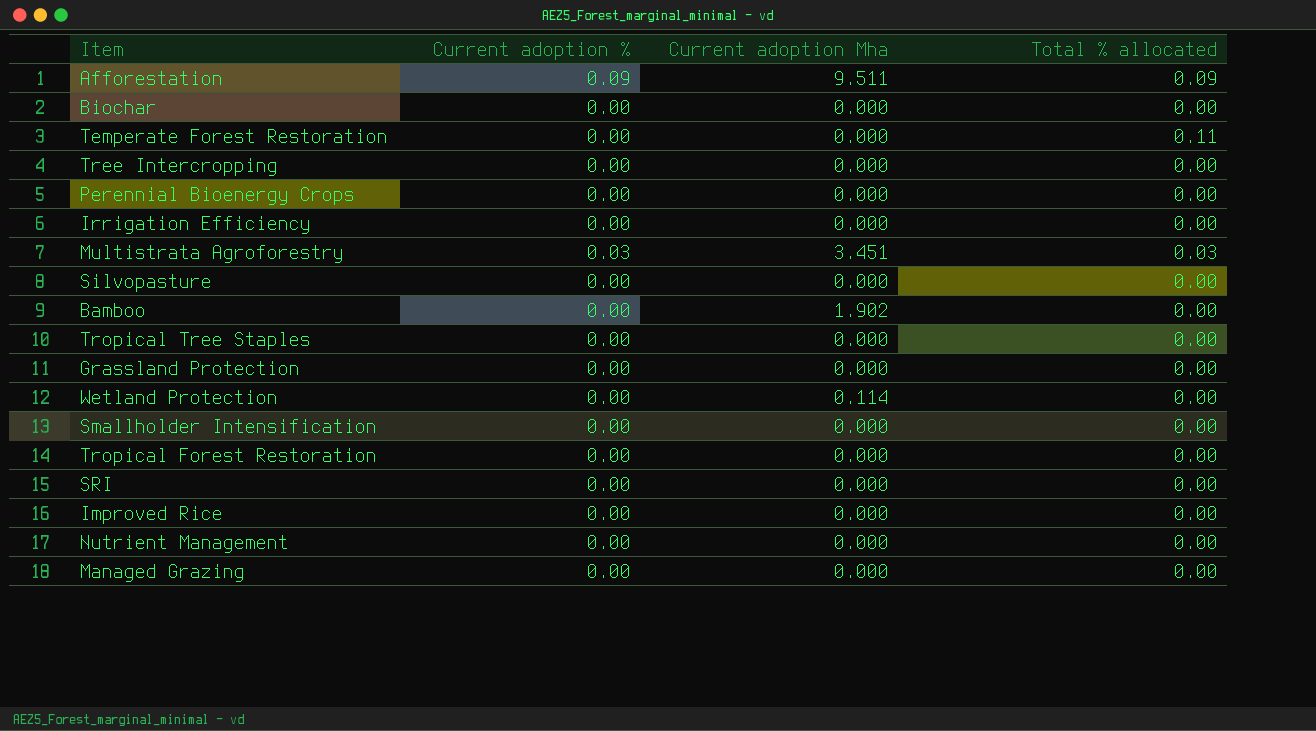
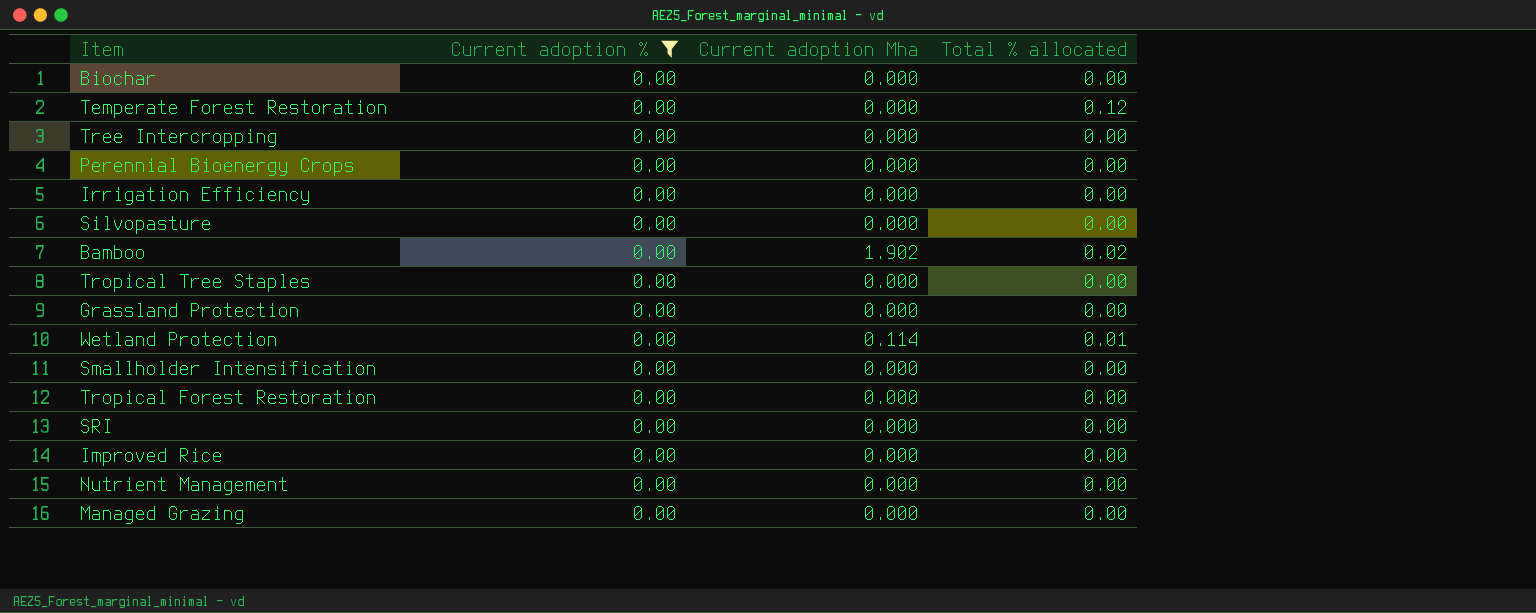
filter: none -> Current adoption % = 0.00
Temperate Forest Restoration | Total % allocated: 0.11 -> 0.12
Bamboo | Total % allocated: 0.00 -> 0.02
Wetland Protection | Total % allocated: 0.00 -> 0.01

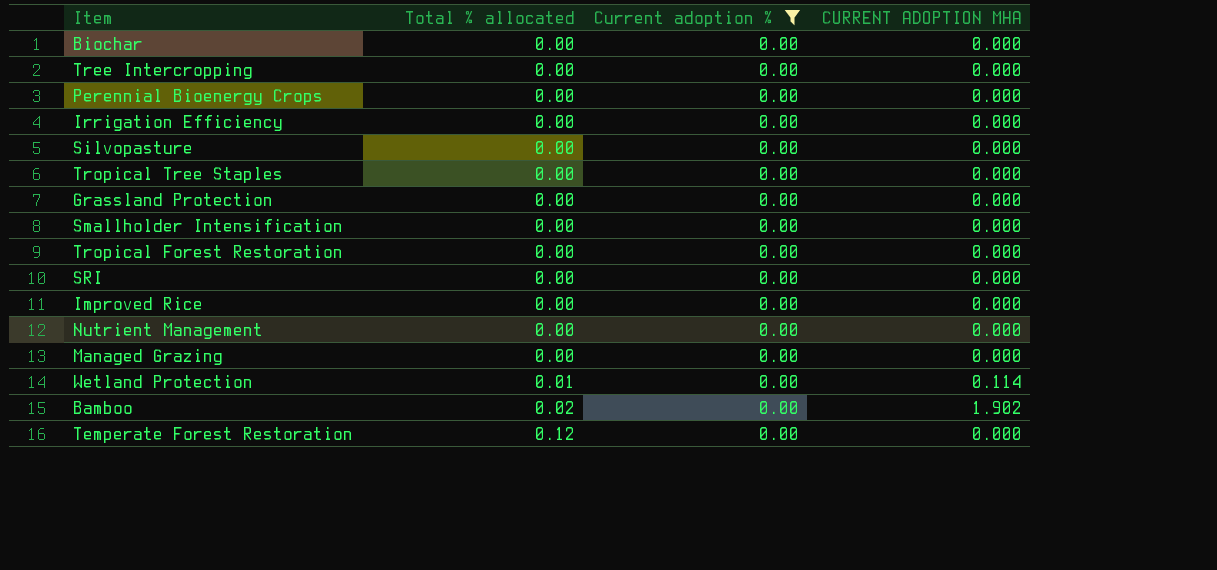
row order: none -> Total % allocated ascending
column Total % allocated | position: 4 -> 2
column name: Current adoption Mha -> CURRENT ADOPTION MHA

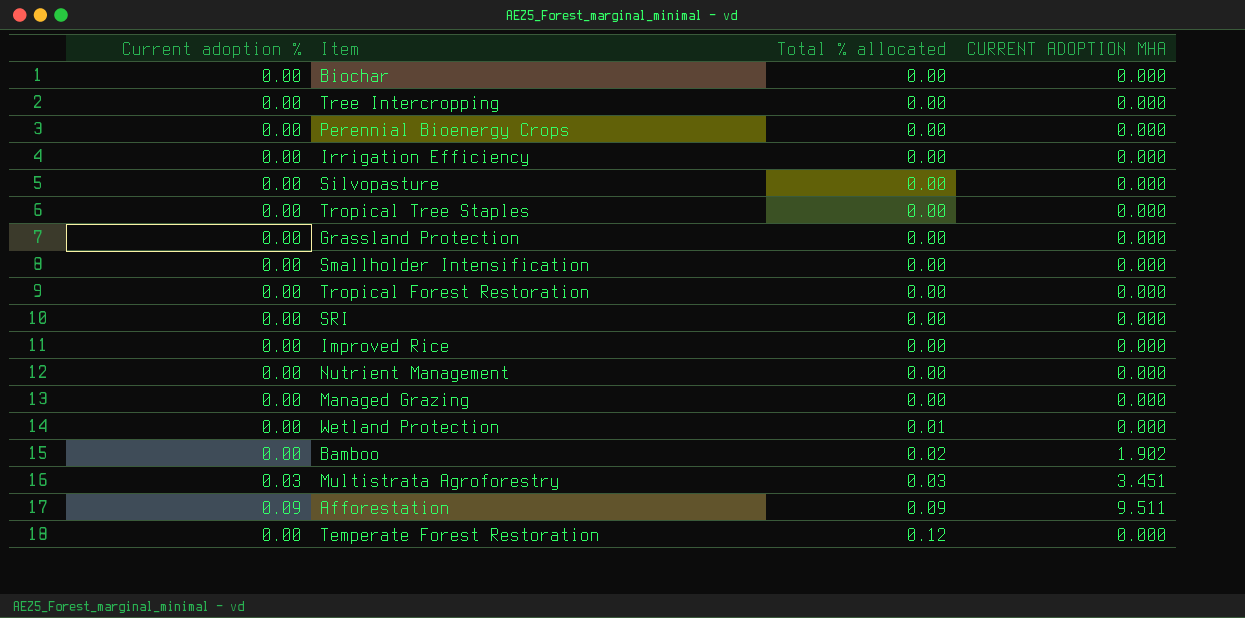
filter: Current adoption % = 0.00 -> none
column Current adoption % | position: 3 -> 1
Wetland Protection | CURRENT ADOPTION MHA: 0.114 -> 0.000

